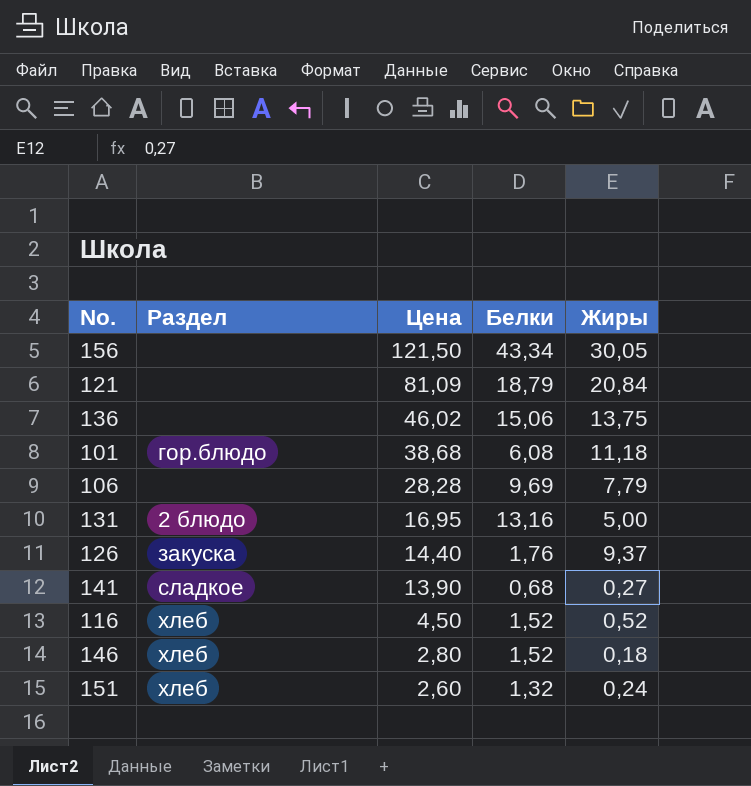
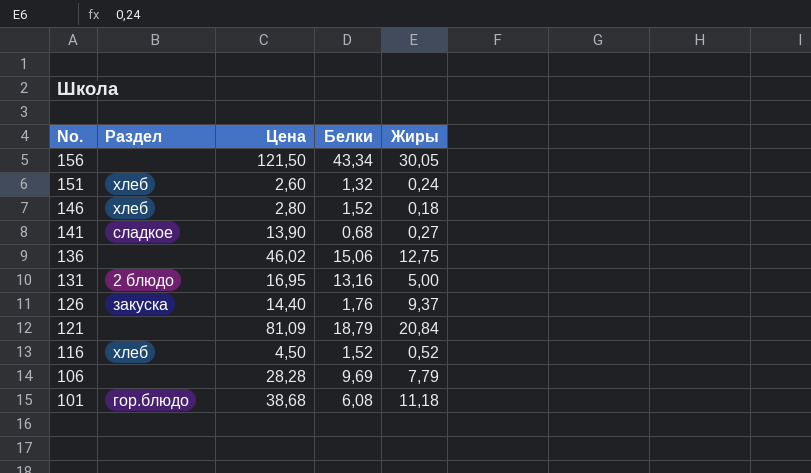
row order: Цена descending -> No. descending
136 | Жиры: 13,75 -> 12,75

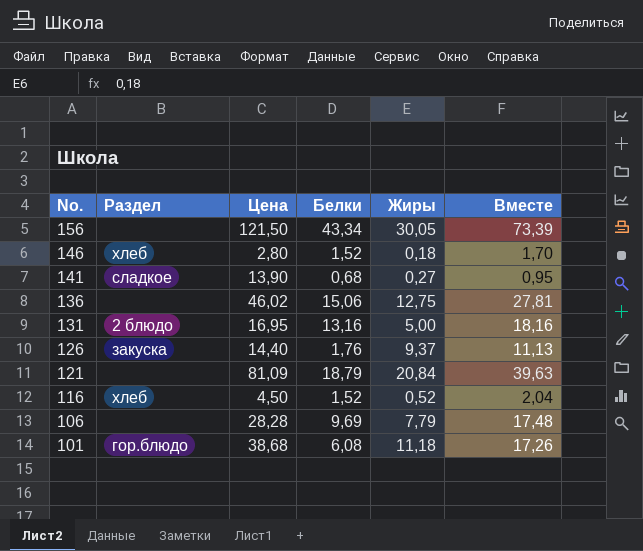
column Вместе | formula: none -> [Белки] + [Жиры]
row 151: хлеб | 2,60 | 1,32 | 0,24 -> none

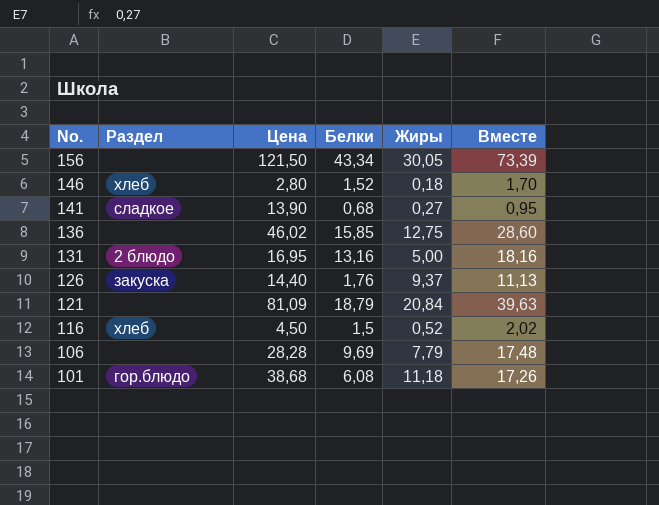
136 | Белки: 15,06 -> 15,85
136 | Вместе: 27,81 -> 28,60
116 | Белки: 1,52 -> 1,5
116 | Вместе: 2,04 -> 2,02

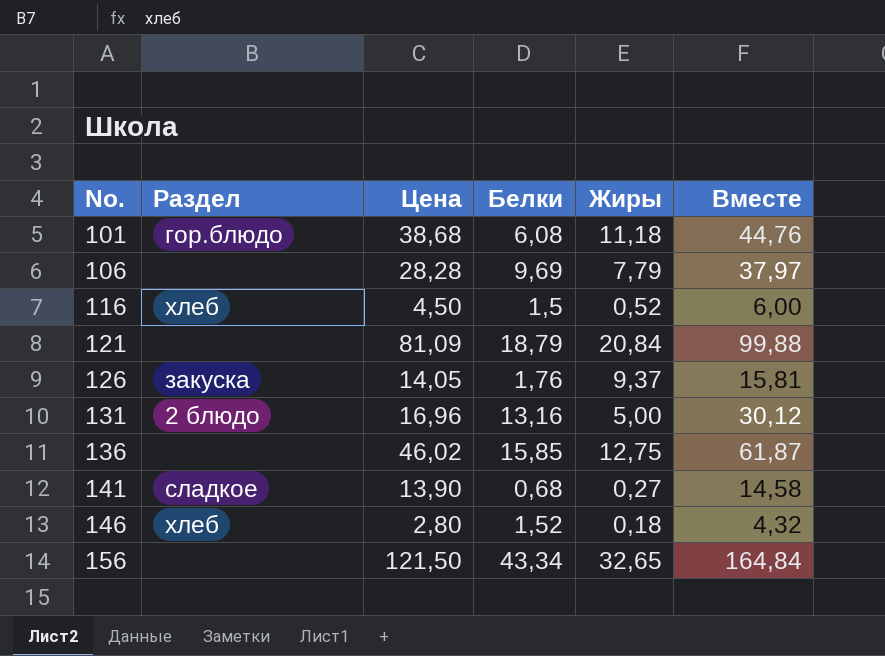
row order: No. descending -> No. ascending
column Вместе | formula: [Белки] + [Жиры] -> [Цена] + [Белки]
126 | Цена: 14,40 -> 14,05
131 | Цена: 16,95 -> 16,96
156 | Жиры: 30,05 -> 32,65

